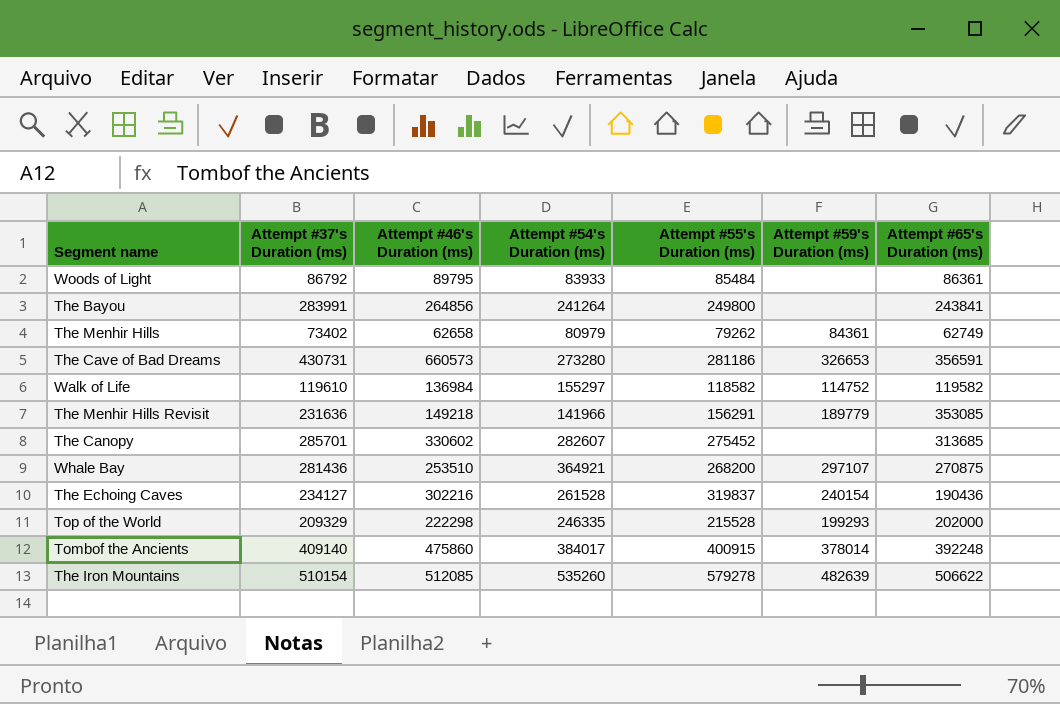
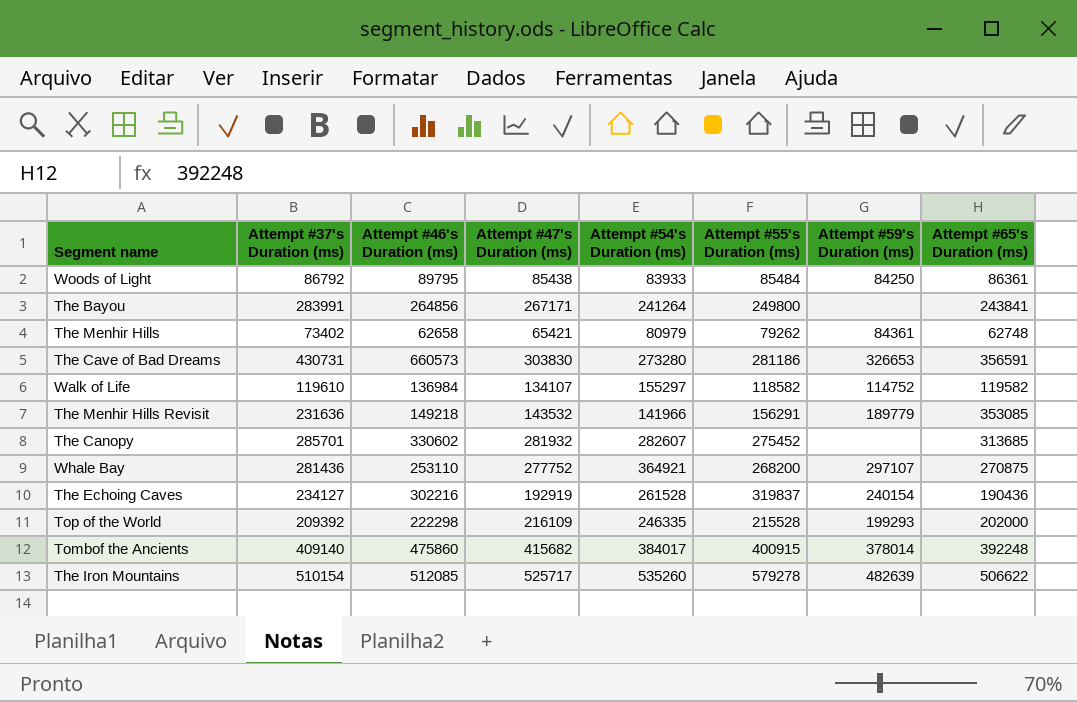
column Attempt #47's Duration (ms) | position: none -> 4
Woods of Light | Attempt #59's Duration (ms): none -> 84250
The Menhir Hills | Attempt #65's Duration (ms): 62749 -> 62748
Whale Bay | Attempt #46's Duration (ms): 253510 -> 253110
Top of the World | Attempt #37's Duration (ms): 209329 -> 209392

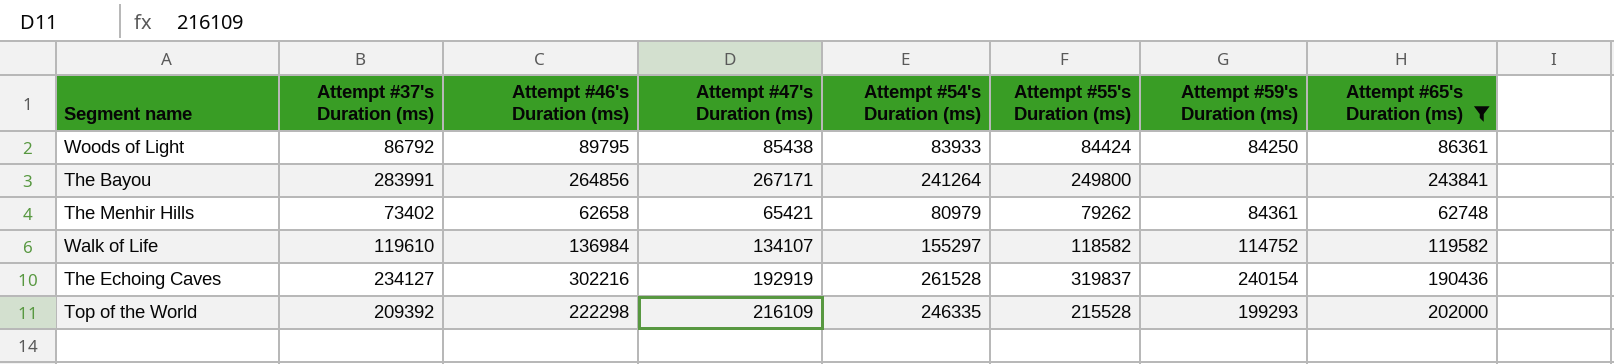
filter: none -> Attempt #65's Duration (ms) <= 243841
Woods of Light | Attempt #55's Duration (ms): 85484 -> 84424

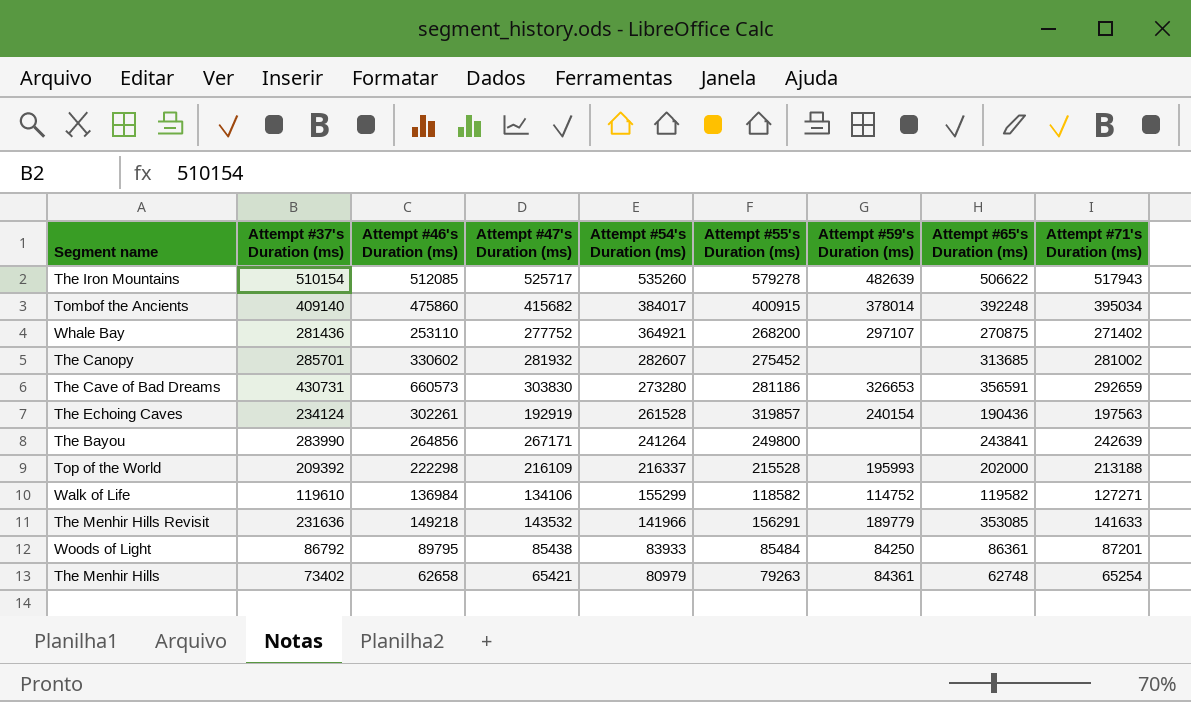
filter: Attempt #65's Duration (ms) <= 243841 -> none
row order: none -> Attempt #54's Duration (ms) descending
column Attempt #71's Duration (ms) | position: none -> 9
The Echoing Caves | Attempt #37's Duration (ms): 234127 -> 234124
The Echoing Caves | Attempt #46's Duration (ms): 302216 -> 302261
The Echoing Caves | Attempt #55's Duration (ms): 319837 -> 319857
The Bayou | Attempt #37's Duration (ms): 283991 -> 283990
Top of the World | Attempt #54's Duration (ms): 246335 -> 216337
Top of the World | Attempt #59's Duration (ms): 199293 -> 195993
Walk of Life | Attempt #47's Duration (ms): 134107 -> 134106
Walk of Life | Attempt #54's Duration (ms): 155297 -> 155299
Woods of Light | Attempt #55's Duration (ms): 84424 -> 85484
The Menhir Hills | Attempt #55's Duration (ms): 79262 -> 79263

